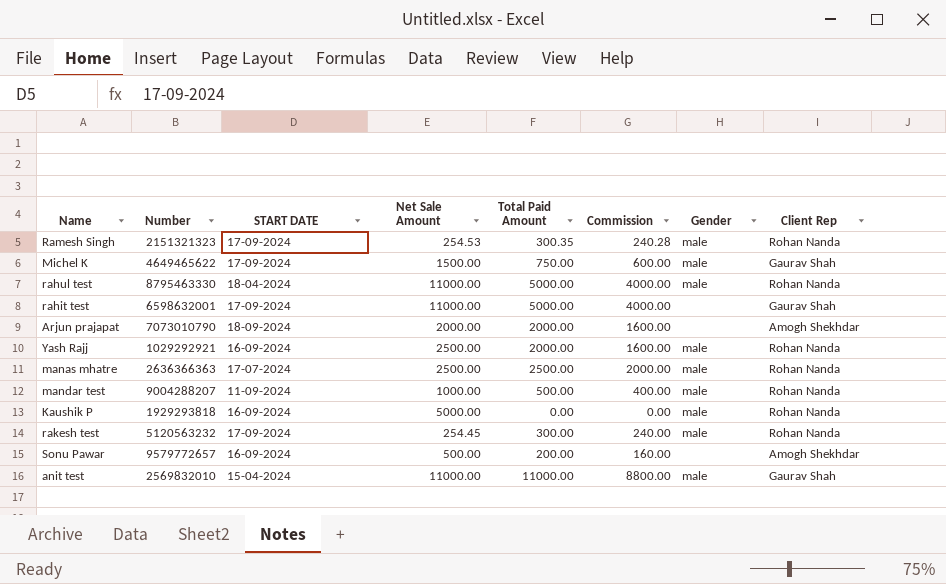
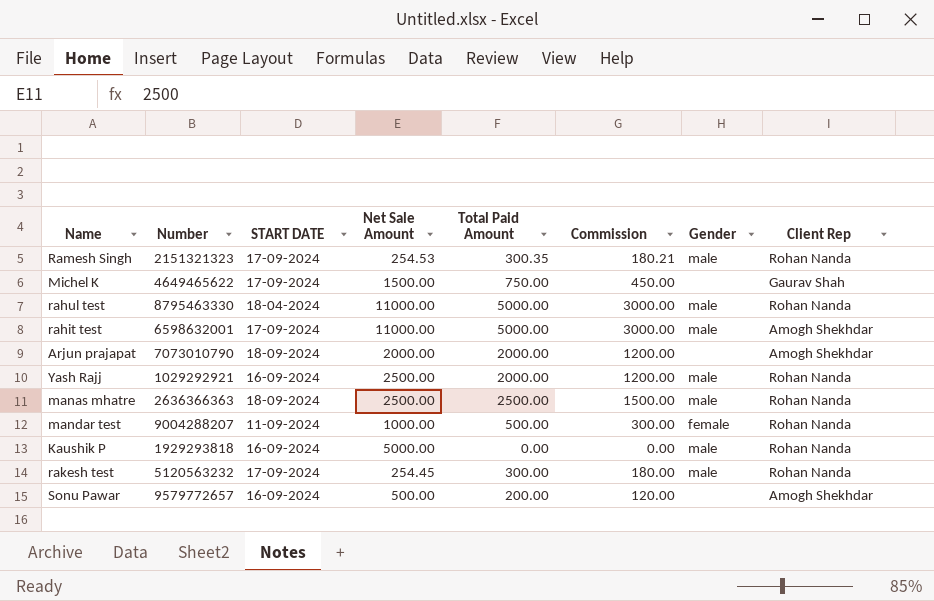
column Commission | formula: [Total Paid Amount] * 0.8 -> [Total Paid Amount] * 0.6
row anit test: 2569832010 | 15-04-2024 | 11000.00 | 11000.00 | 8800.00 | male | Gaurav Shah -> none
Michel K | Gender: male -> none
rahit test | Gender: none -> male
rahit test | Client Rep: Gaurav Shah -> Amogh Shekhdar
manas mhatre | START DATE: 17-07-2024 -> 18-09-2024
mandar test | Gender: male -> female

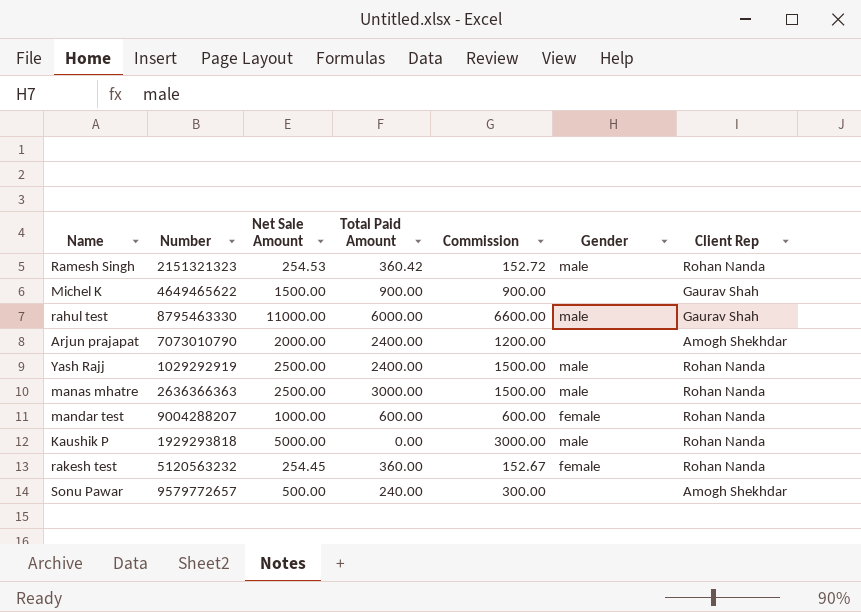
column START DATE | position: 3 -> none
column Commission | formula: [Total Paid Amount] * 0.6 -> [Net Sale Amount] * 0.6
row rahit test: 6598632001 | 17-09-2024 | 11000.00 | 5000.00 | 3000.00 | male | Amogh Shekhdar -> none
Ramesh Singh | Total Paid Amount: 300.35 -> 360.42
Michel K | Total Paid Amount: 750.00 -> 900.00
rahul test | Total Paid Amount: 5000.00 -> 6000.00
rahul test | Client Rep: Rohan Nanda -> Gaurav Shah
Arjun prajapat | Total Paid Amount: 2000.00 -> 2400.00
Yash Rajj | Number: 1029292921 -> 1029292919
Yash Rajj | Total Paid Amount: 2000.00 -> 2400.00
manas mhatre | Total Paid Amount: 2500.00 -> 3000.00
mandar test | Total Paid Amount: 500.00 -> 600.00
rakesh test | Total Paid Amount: 300.00 -> 360.00
rakesh test | Gender: male -> female
Sonu Pawar | Total Paid Amount: 200.00 -> 240.00

